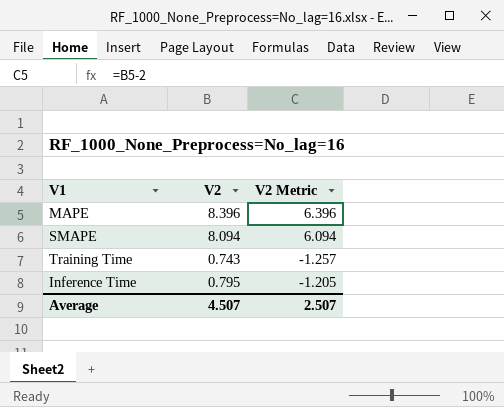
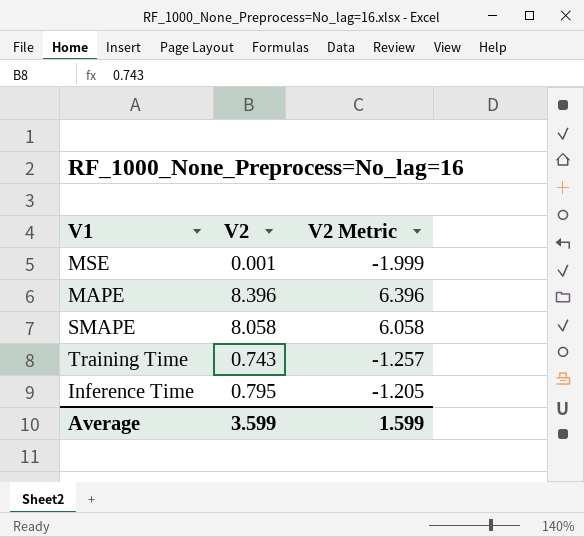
row MSE: none -> 0.001 | -1.999
SMAPE | V2: 8.094 -> 8.058
SMAPE | V2 Metric: 6.094 -> 6.058
Average | V2: 4.507 -> 3.599
Average | V2 Metric: 2.507 -> 1.599

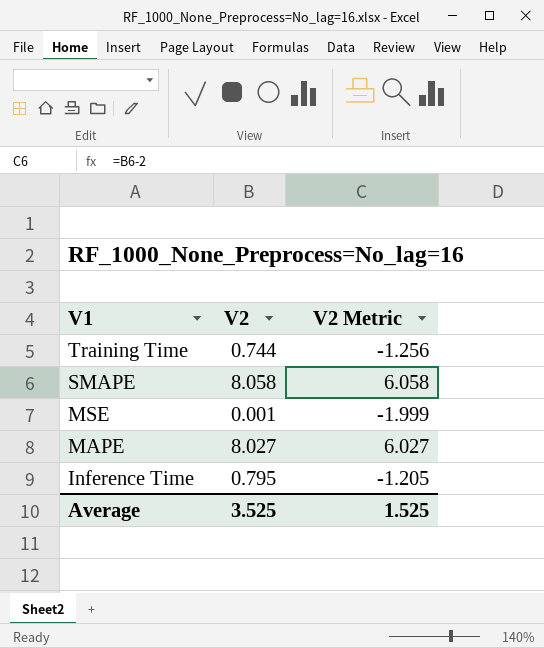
row order: none -> V1 descending
Training Time | V2: 0.743 -> 0.744
Training Time | V2 Metric: -1.257 -> -1.256
MAPE | V2: 8.396 -> 8.027
MAPE | V2 Metric: 6.396 -> 6.027
Average | V2: 3.599 -> 3.525
Average | V2 Metric: 1.599 -> 1.525

